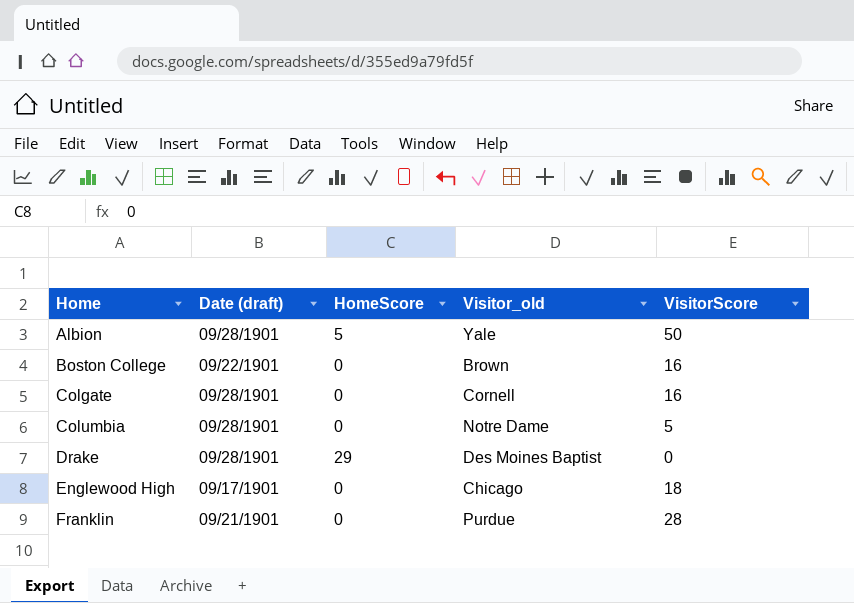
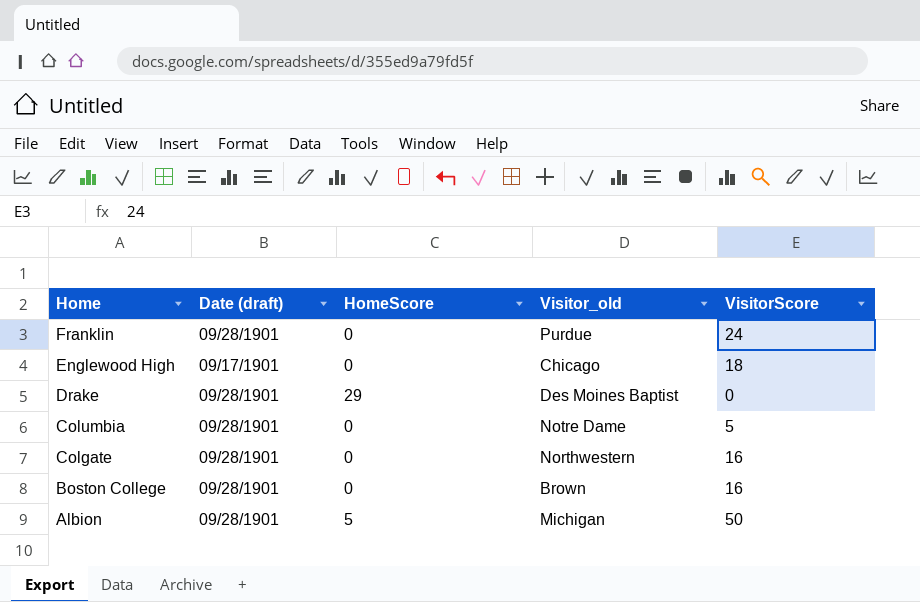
row order: Home ascending -> Home descending
Franklin | Date (draft): 09/21/1901 -> 09/28/1901
Franklin | VisitorScore: 28 -> 24
Colgate | Visitor_old: Cornell -> Northwestern
Boston College | Date (draft): 09/22/1901 -> 09/28/1901
Albion | Visitor_old: Yale -> Michigan

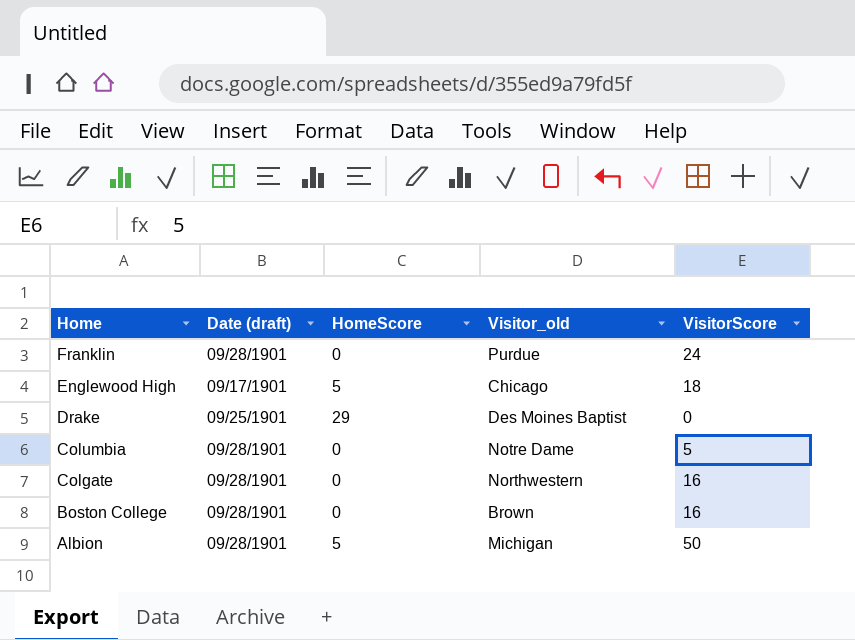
Englewood High | HomeScore: 0 -> 5
Drake | Date (draft): 09/28/1901 -> 09/25/1901

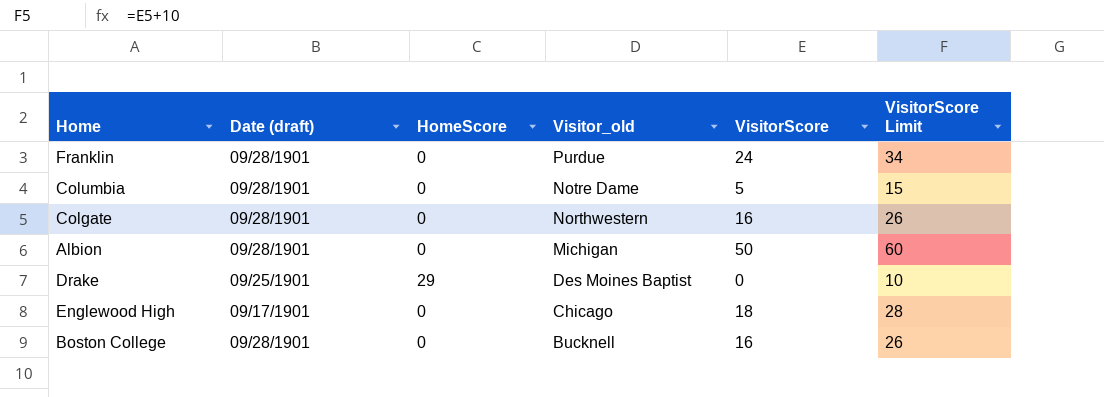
row order: Home descending -> Visitor_old descending
column VisitorScore Limit | formula: none -> [VisitorScore] + 10
Albion | HomeScore: 5 -> 0
Englewood High | HomeScore: 5 -> 0
Boston College | Visitor_old: Brown -> Bucknell

